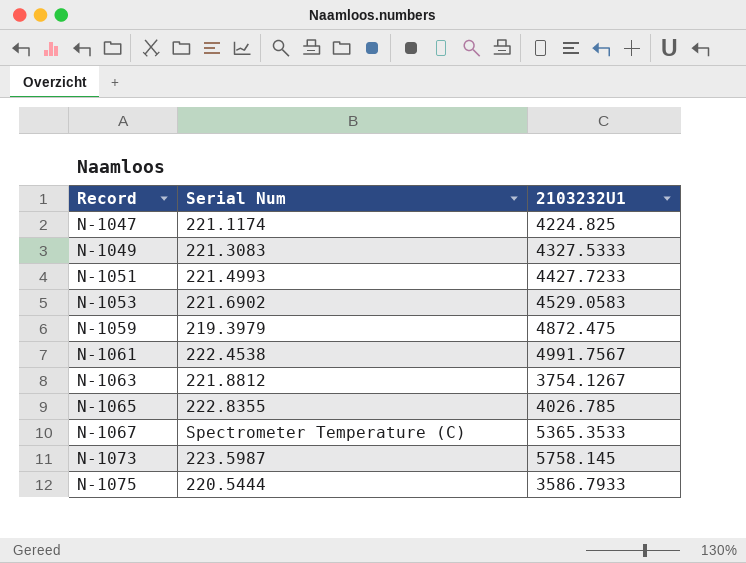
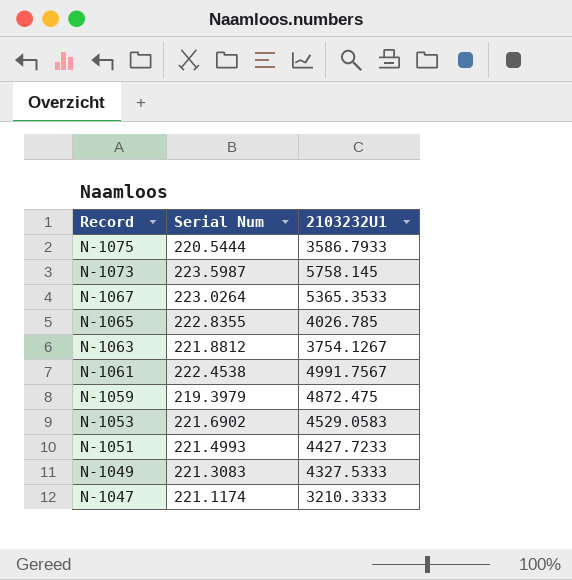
row order: Record ascending -> Record descending
N-1067 | Serial Num: Spectrometer Temperature (C) -> 223.0264
N-1047 | 2103232U1: 4224.825 -> 3210.3333

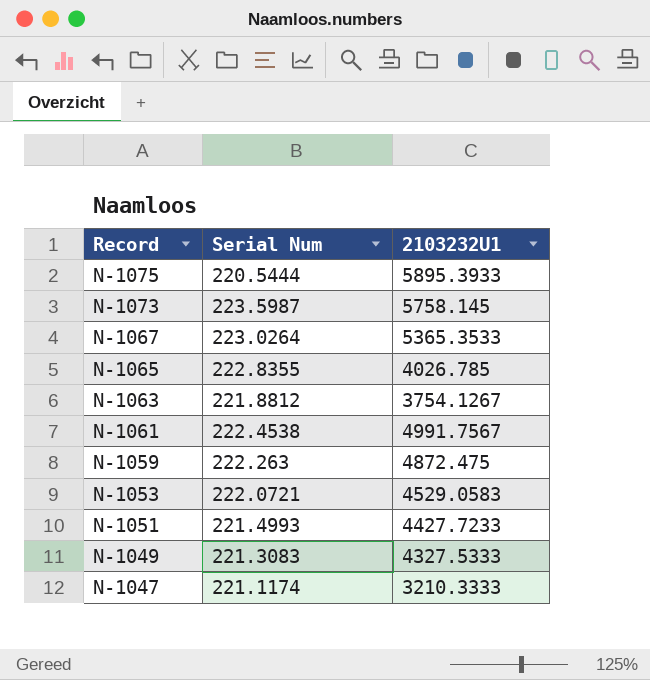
N-1075 | 2103232U1: 3586.7933 -> 5895.3933
N-1059 | Serial Num: 219.3979 -> 222.263
N-1053 | Serial Num: 221.6902 -> 222.0721

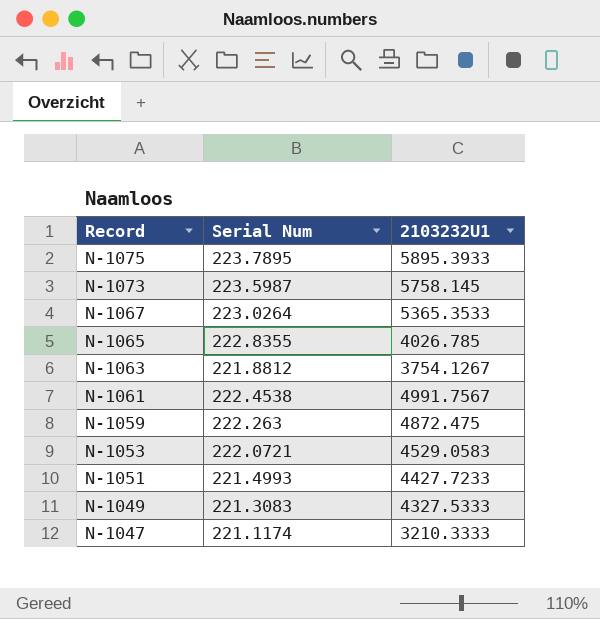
N-1075 | Serial Num: 220.5444 -> 223.7895

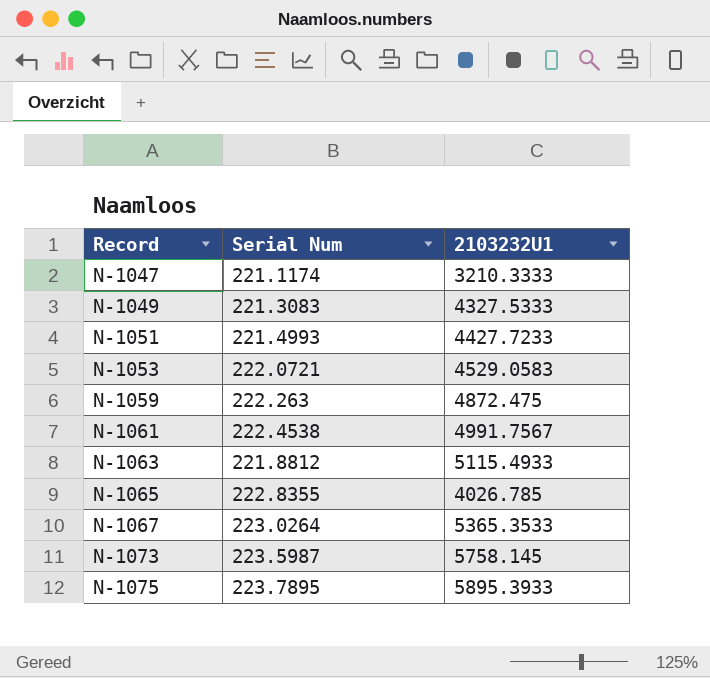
row order: Record descending -> Record ascending
N-1063 | 2103232U1: 3754.1267 -> 5115.4933

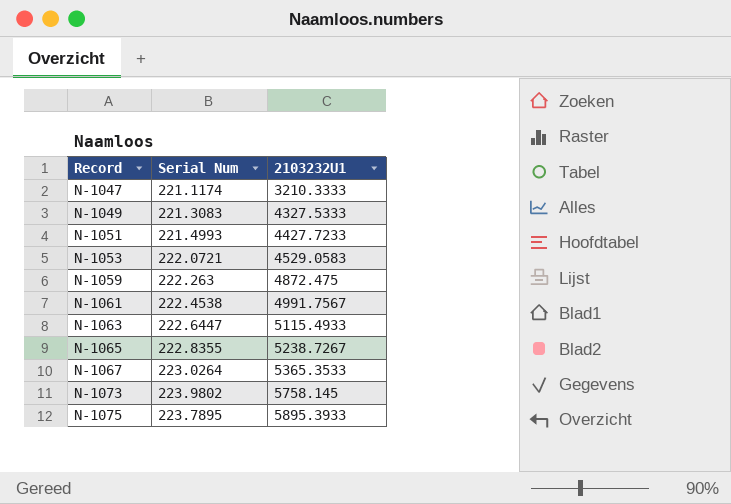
N-1063 | Serial Num: 221.8812 -> 222.6447
N-1065 | 2103232U1: 4026.785 -> 5238.7267
N-1073 | Serial Num: 223.5987 -> 223.9802

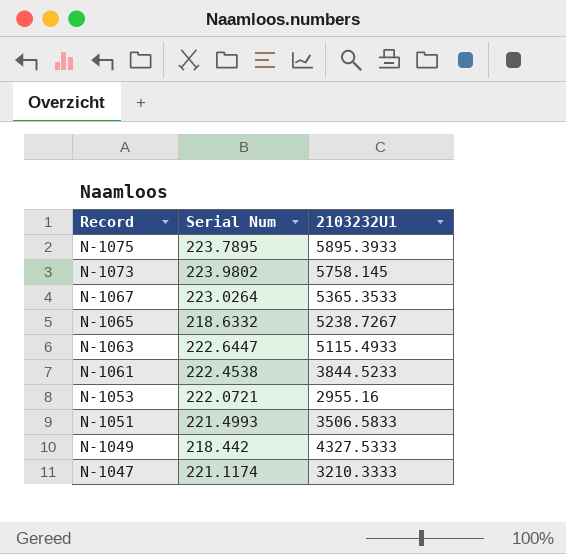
row order: Record ascending -> Record descending
row N-1059: 222.263 | 4872.475 -> none
N-1065 | Serial Num: 222.8355 -> 218.6332
N-1061 | 2103232U1: 4991.7567 -> 3844.5233
N-1053 | 2103232U1: 4529.0583 -> 2955.16
N-1051 | 2103232U1: 4427.7233 -> 3506.5833
N-1049 | Serial Num: 221.3083 -> 218.442

